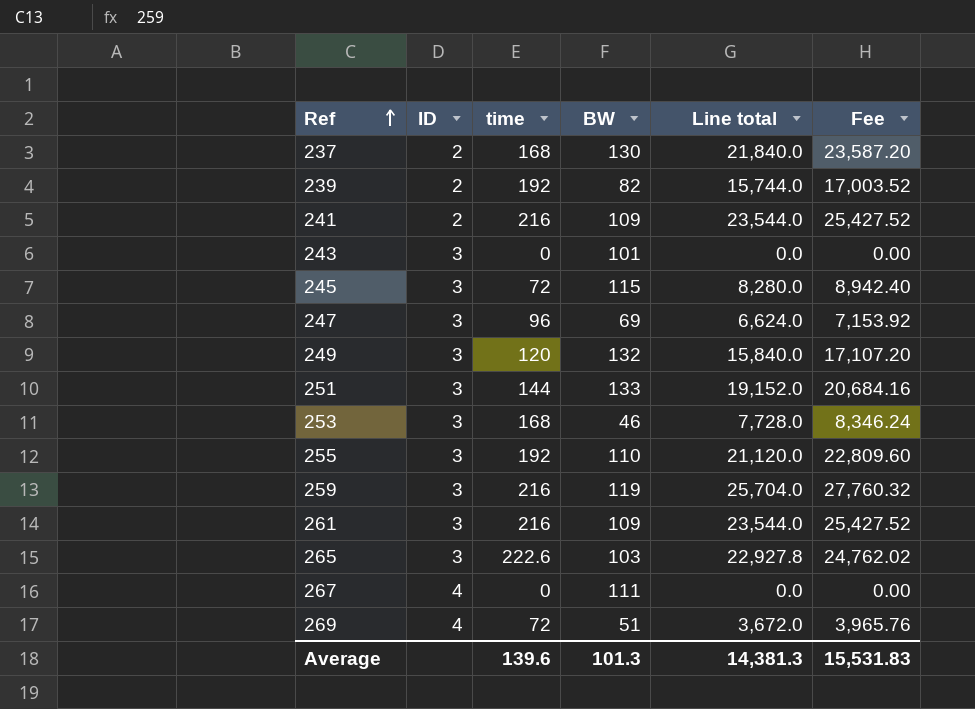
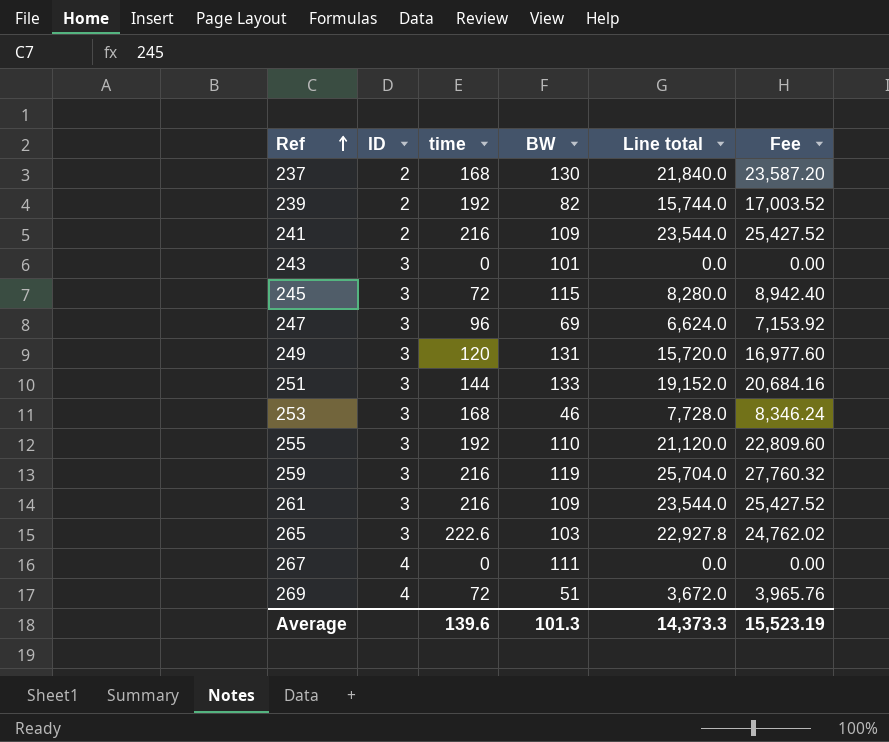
249 | BW: 132 -> 131
249 | Line total: 15,840.0 -> 15,720.0
249 | Fee: 17,107.20 -> 16,977.60
Average | Line total: 14,381.3 -> 14,373.3
Average | Fee: 15,531.83 -> 15,523.19

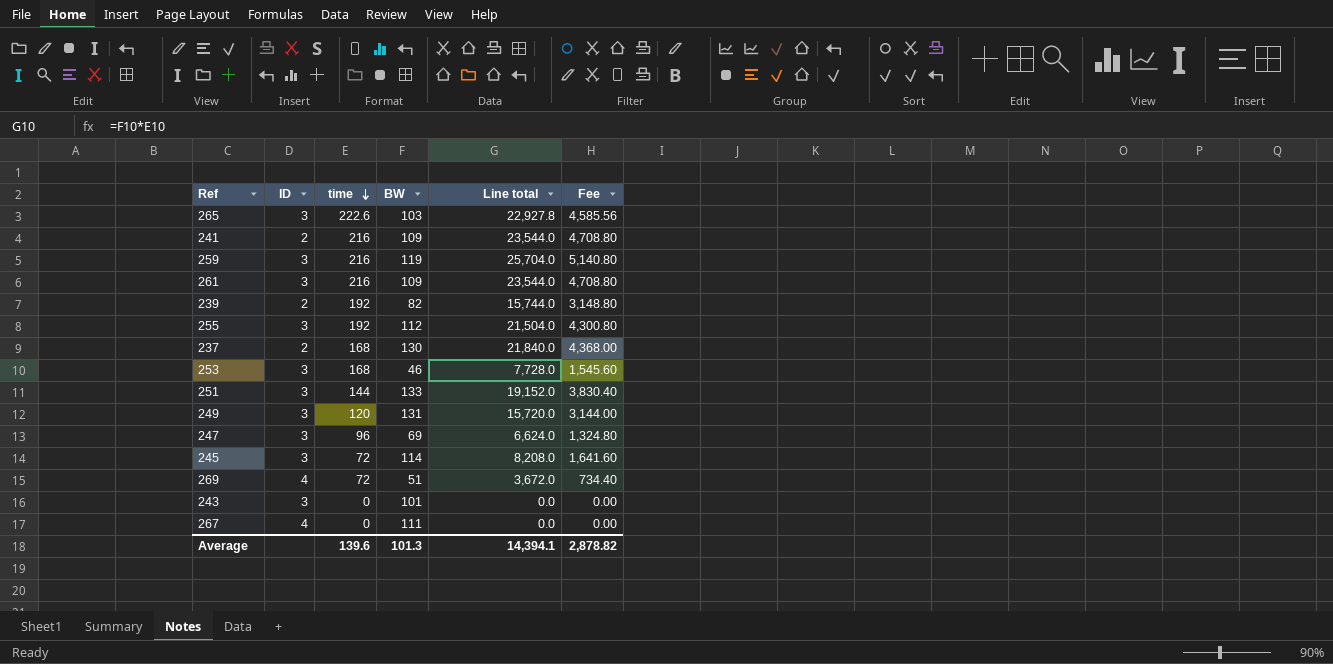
row order: Ref ascending -> time descending
column Fee | formula: [Line total] * 1.08 -> [Line total] * 0.2
255 | BW: 110 -> 112
255 | Line total: 21,120.0 -> 21,504.0
245 | BW: 115 -> 114
245 | Line total: 8,280.0 -> 8,208.0
Average | Line total: 14,373.3 -> 14,394.1
Average | Fee: 15,523.19 -> 2,878.82

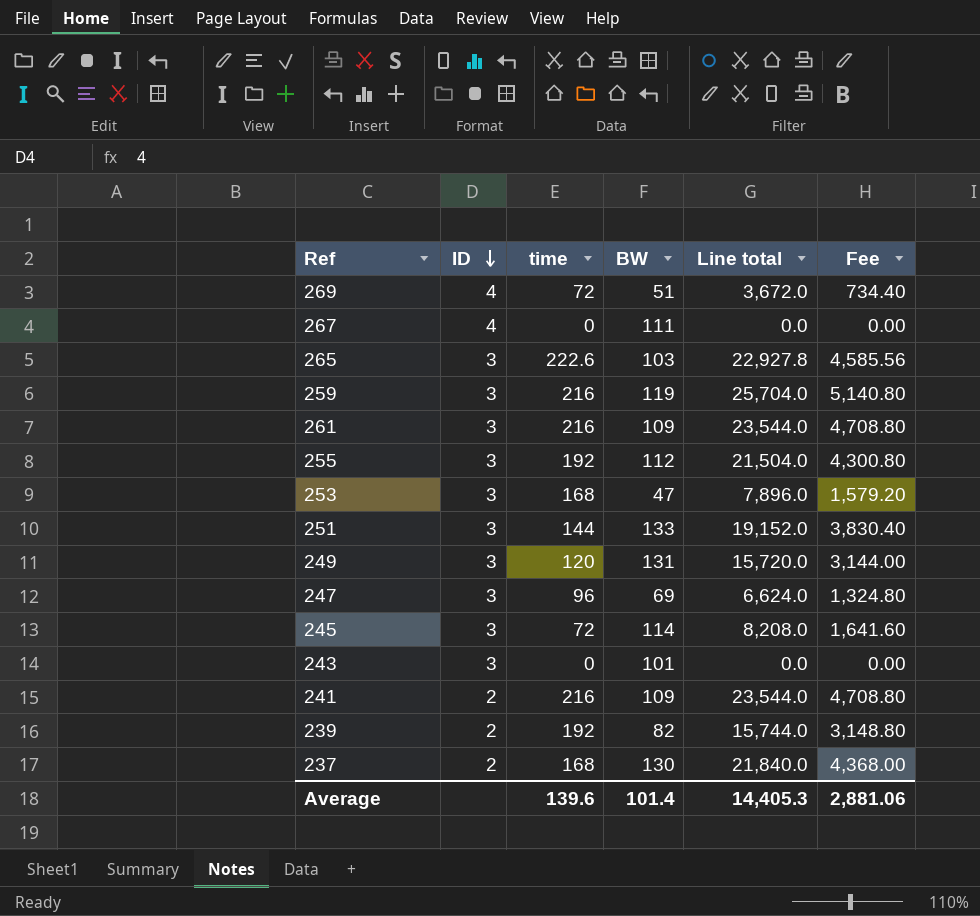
row order: time descending -> ID descending
253 | BW: 46 -> 47
253 | Line total: 7,728.0 -> 7,896.0
253 | Fee: 1,545.60 -> 1,579.20
Average | BW: 101.3 -> 101.4
Average | Line total: 14,394.1 -> 14,405.3
Average | Fee: 2,878.82 -> 2,881.06

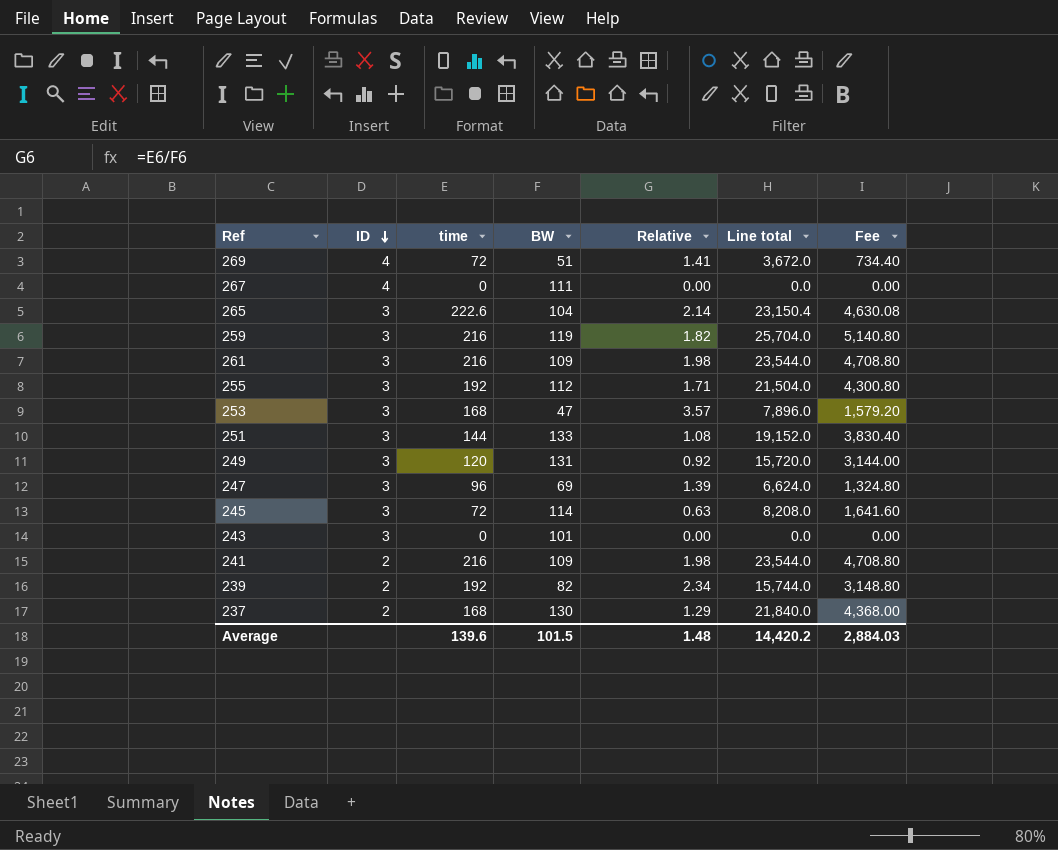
column Relative | formula: none -> [time] / [BW]
265 | BW: 103 -> 104
265 | Line total: 22,927.8 -> 23,150.4
265 | Fee: 4,585.56 -> 4,630.08
Average | BW: 101.4 -> 101.5
Average | Line total: 14,405.3 -> 14,420.2
Average | Fee: 2,881.06 -> 2,884.03

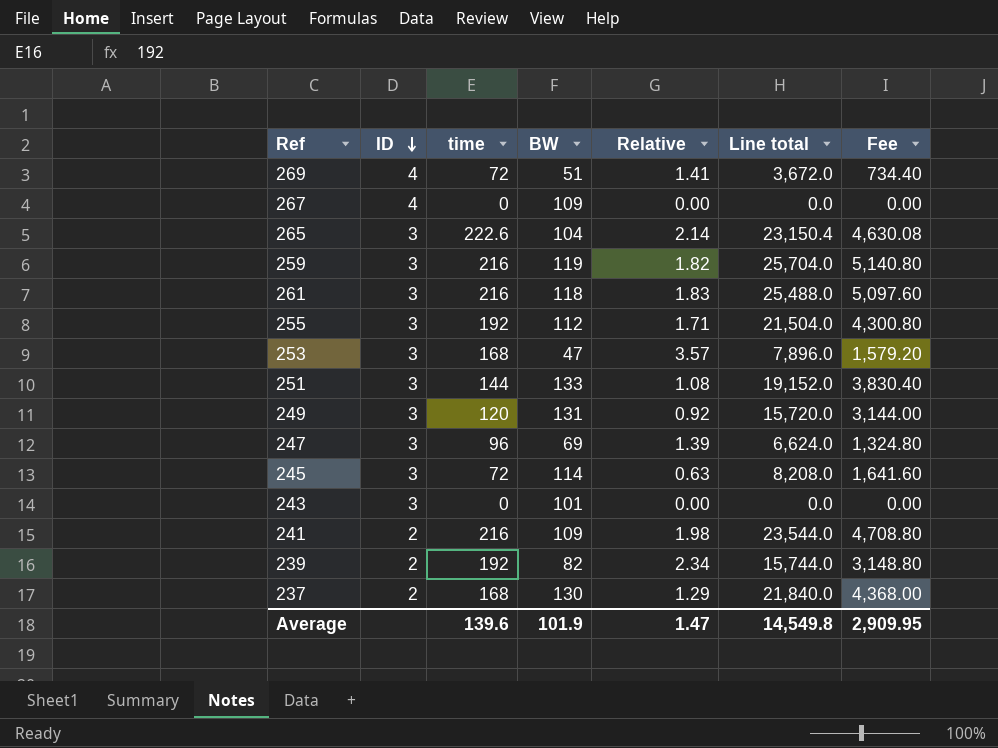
267 | BW: 111 -> 109
261 | BW: 109 -> 118
261 | Relative: 1.98 -> 1.83
261 | Line total: 23,544.0 -> 25,488.0
261 | Fee: 4,708.80 -> 5,097.60
Average | BW: 101.5 -> 101.9
Average | Relative: 1.48 -> 1.47
Average | Line total: 14,420.2 -> 14,549.8
Average | Fee: 2,884.03 -> 2,909.95

